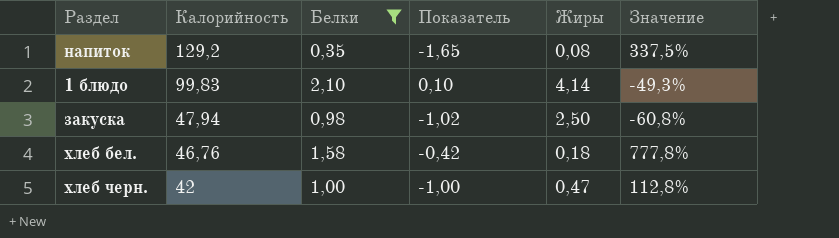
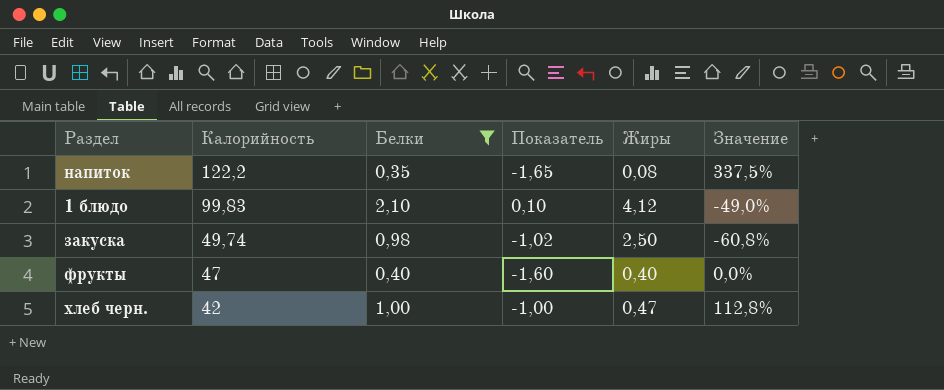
row хлеб бел.: 46,76 | 1,58 | -0,42 | 0,18 | 777,8% -> none
напиток | Калорийность: 129,2 -> 122,2
1 блюдо | Жиры: 4,14 -> 4,12
1 блюдо | Значение: -49,3% -> -49,0%
закуска | Калорийность: 47,94 -> 49,74
row фрукты: none -> 47 | 0,40 | -1,60 | 0,40 | 0,0%

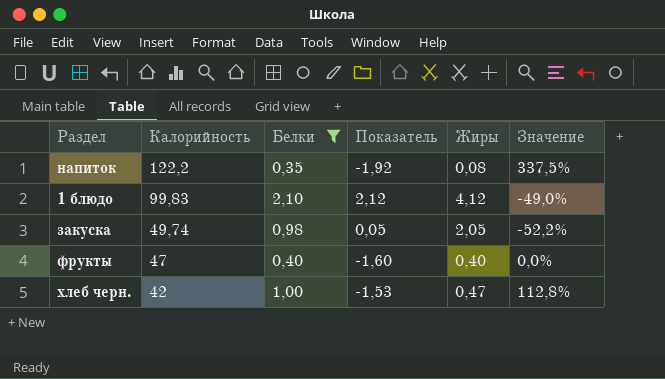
column Показатель | formula: [Белки] - 2 -> [Жиры] - 2
закуска | Жиры: 2,50 -> 2,05
закуска | Значение: -60,8% -> -52,2%

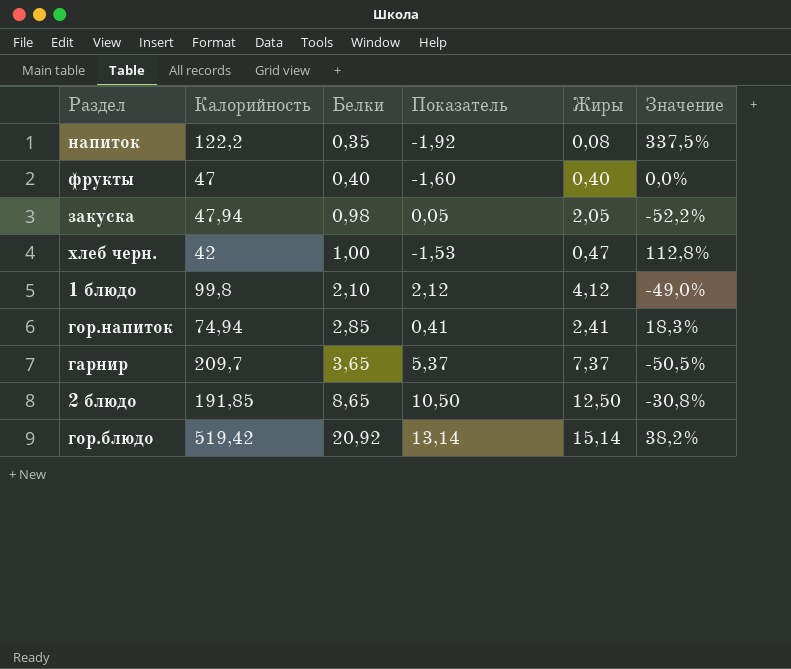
filter: Белки <= 2,10 -> none
row order: Калорийность descending -> Белки ascending
закуска | Калорийность: 49,74 -> 47,94
1 блюдо | Калорийность: 99,83 -> 99,8

